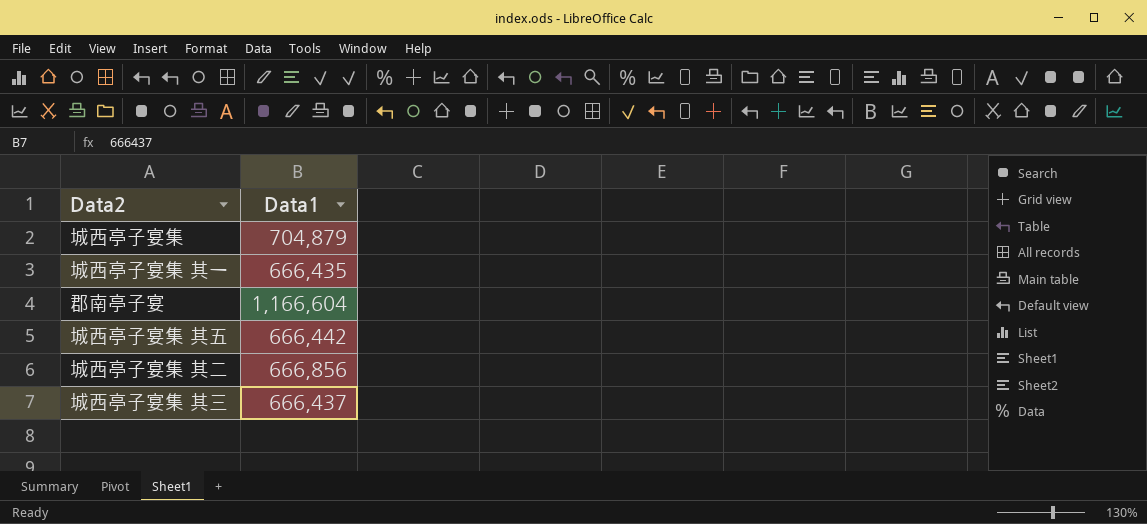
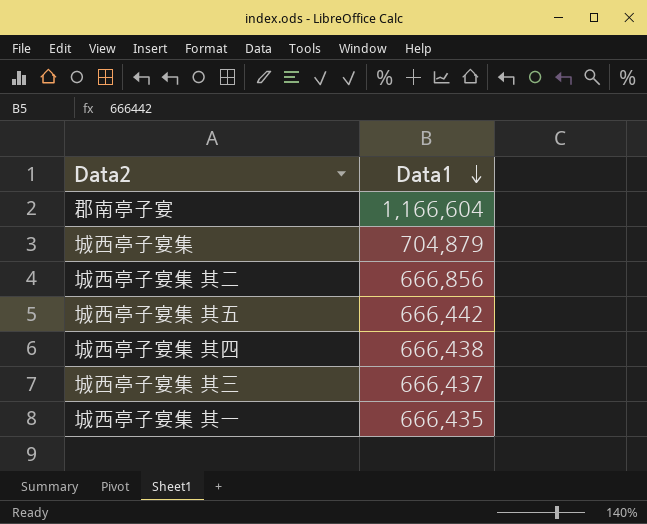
row order: none -> Data1 descending
row 城西亭子宴集 其四: none -> 666,438

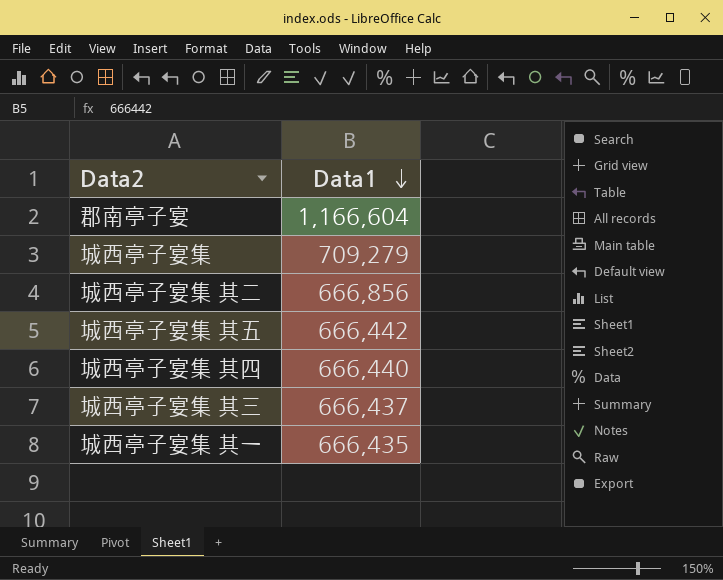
城西亭子宴集 | Data1: 704,879 -> 709,279
城西亭子宴集 其四 | Data1: 666,438 -> 666,440

